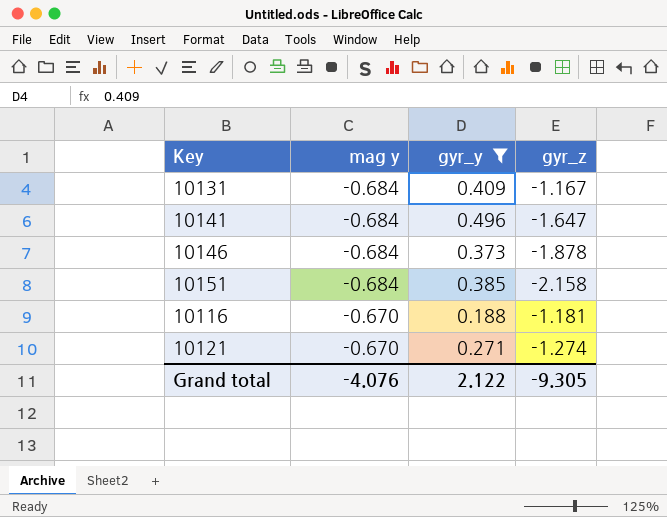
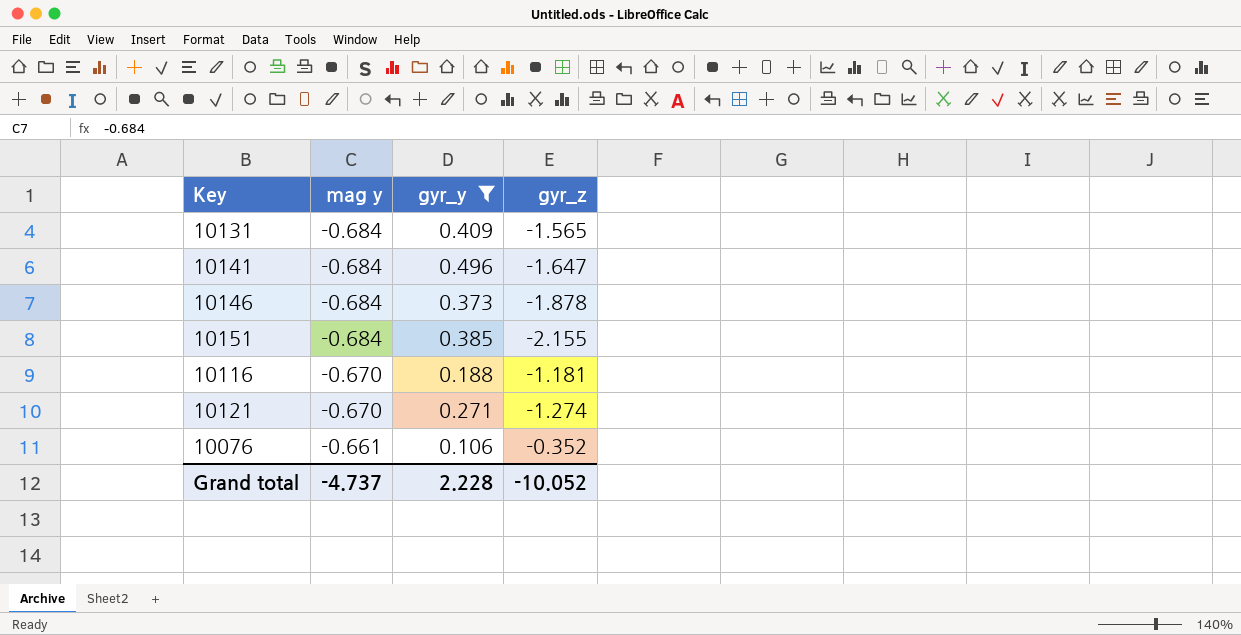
10131 | gyr_z: -1.167 -> -1.565
10151 | gyr_z: -2.158 -> -2.155
row 10076: none -> -0.661 | 0.106 | -0.352
Grand total | mag y: -4.076 -> -4.737
Grand total | gyr_y: 2.122 -> 2.228
Grand total | gyr_z: -9.305 -> -10.052

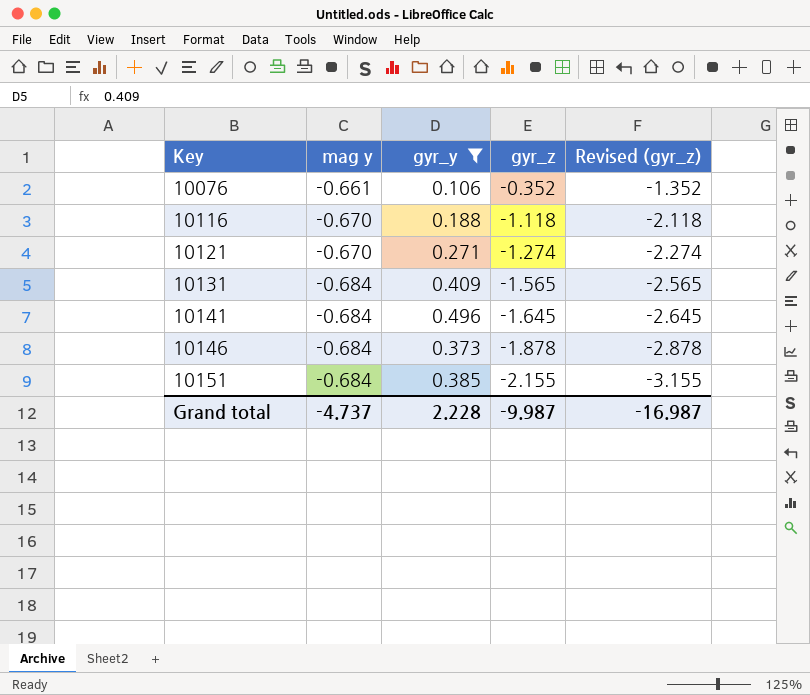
row order: mag y ascending -> Key ascending
column Revised (gyr_z) | formula: none -> [gyr_z] - 1
10116 | gyr_z: -1.181 -> -1.118
10141 | gyr_z: -1.647 -> -1.645
Grand total | gyr_z: -10.052 -> -9.987

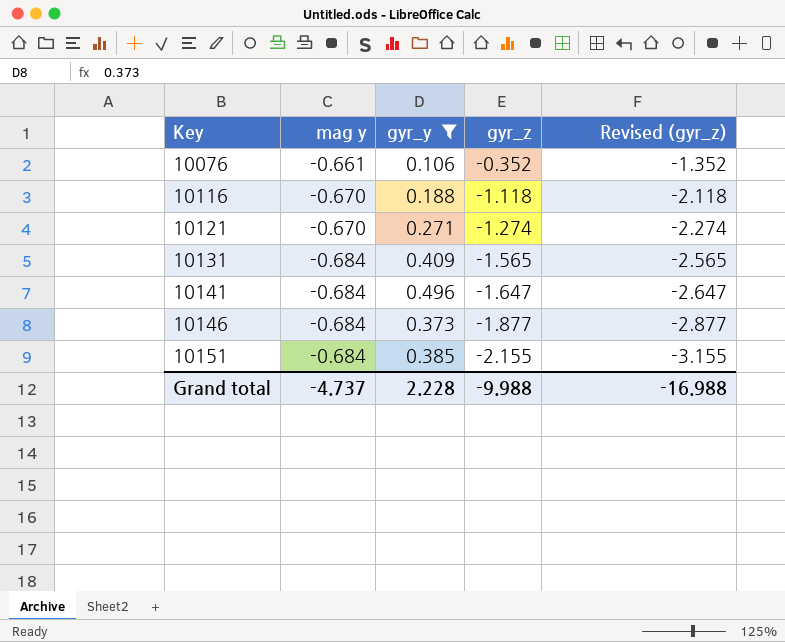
10141 | gyr_z: -1.645 -> -1.647
10141 | Revised (gyr_z): -2.645 -> -2.647
10146 | gyr_z: -1.878 -> -1.877
10146 | Revised (gyr_z): -2.878 -> -2.877
Grand total | gyr_z: -9.987 -> -9.988
Grand total | Revised (gyr_z): -16.987 -> -16.988

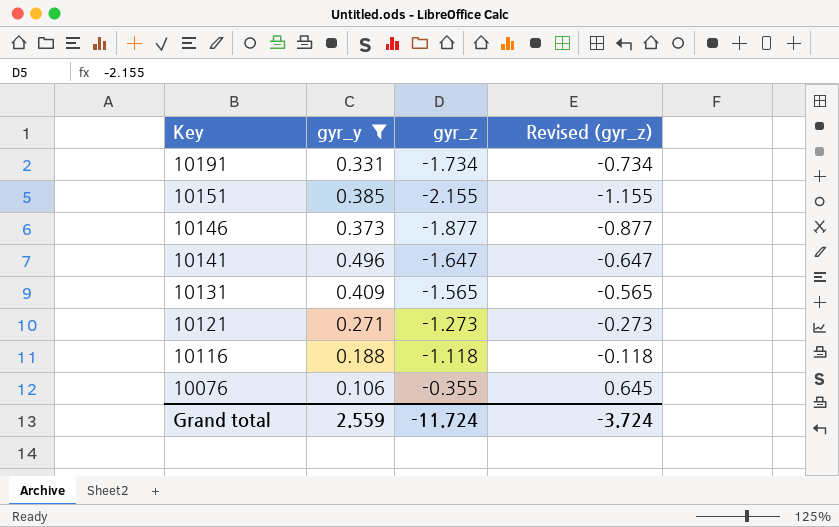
row order: Key ascending -> Key descending
column mag y | position: 2 -> none
column Revised (gyr_z) | formula: [gyr_z] - 1 -> [gyr_z] + 1
row 10191: none -> 0.331 | -1.734 | -0.734
10121 | gyr_z: -1.274 -> -1.273
10076 | gyr_z: -0.352 -> -0.355
Grand total | gyr_y: 2.228 -> 2.559
Grand total | gyr_z: -9.988 -> -11.724
Grand total | Revised (gyr_z): -16.988 -> -3.724

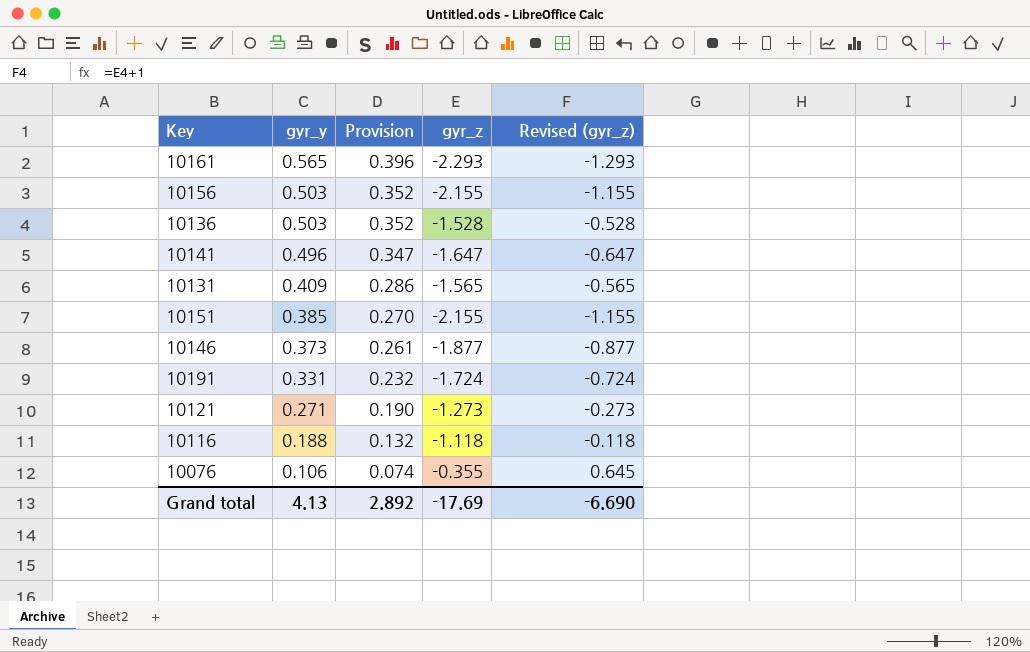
filter: gyr_y <= 0.496 -> none
row order: Key descending -> gyr_y descending
column Provision | formula: none -> [gyr_y] * 0.7
10191 | gyr_z: -1.734 -> -1.724
10191 | Revised (gyr_z): -0.734 -> -0.724
Grand total | gyr_y: 2.559 -> 4.13
Grand total | gyr_z: -11.724 -> -17.69
Grand total | Revised (gyr_z): -3.724 -> -6.690

